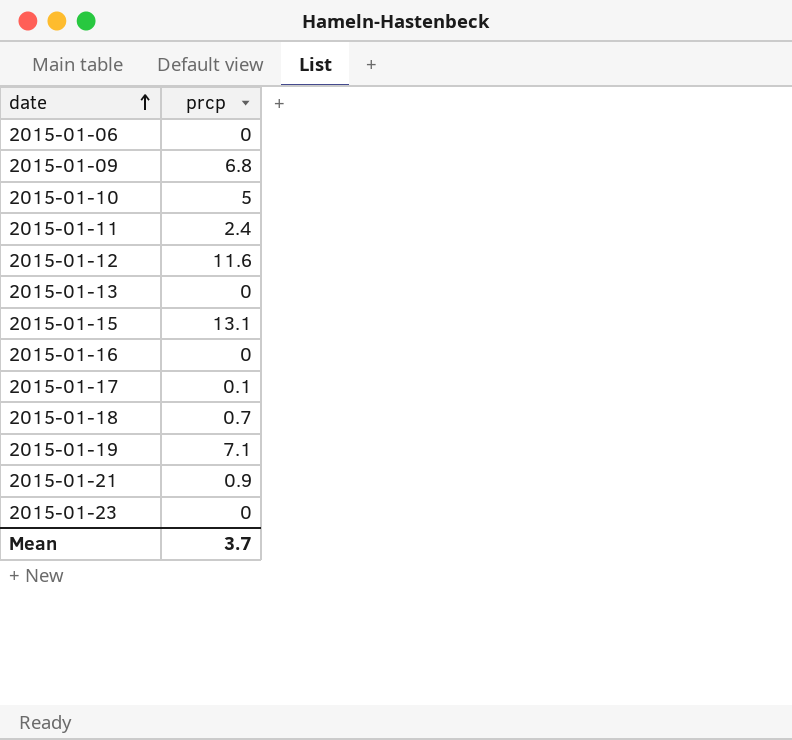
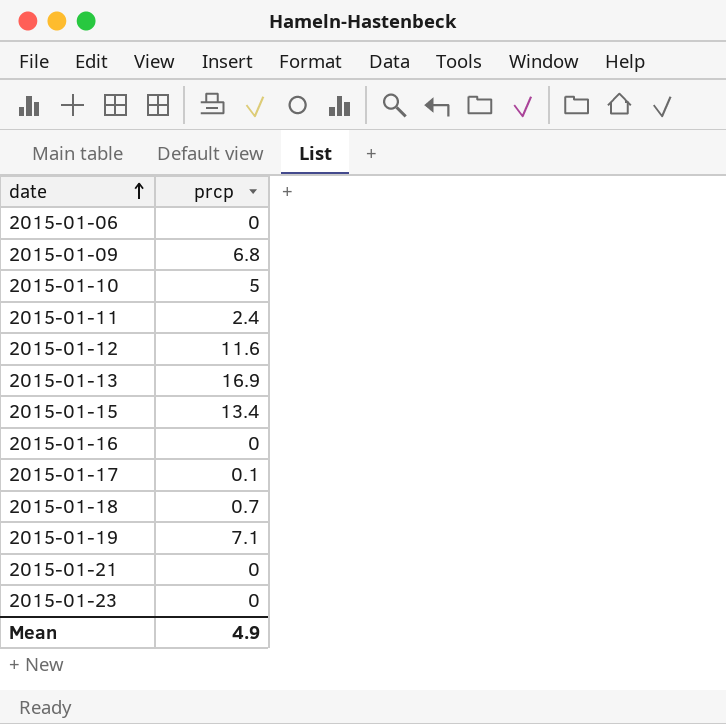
2015-01-13 | prcp: 0 -> 16.9
2015-01-15 | prcp: 13.1 -> 13.4
2015-01-21 | prcp: 0.9 -> 0
Mean | prcp: 3.7 -> 4.9

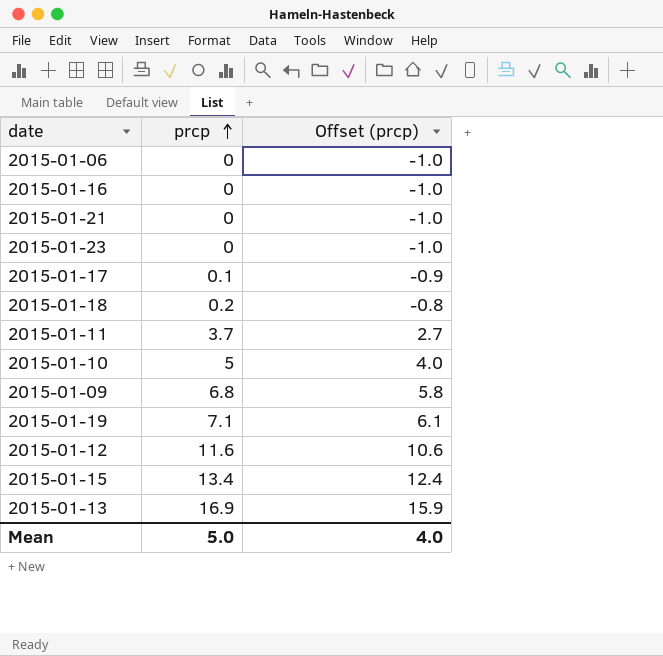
row order: date ascending -> prcp ascending
column Offset (prcp) | formula: none -> [prcp] - 1
2015-01-18 | prcp: 0.7 -> 0.2
2015-01-11 | prcp: 2.4 -> 3.7
Mean | prcp: 4.9 -> 5.0

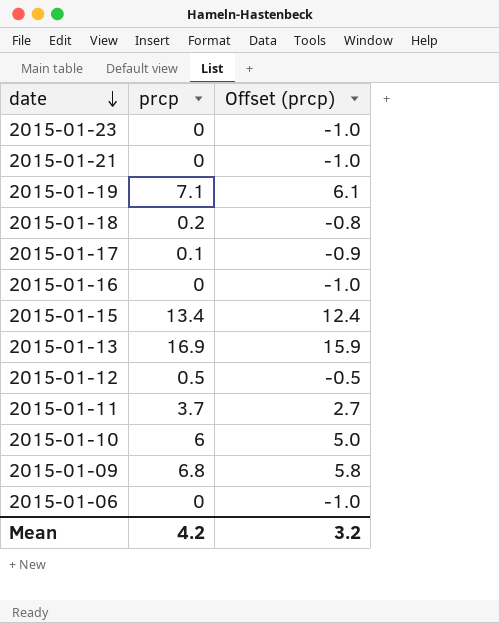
row order: prcp ascending -> date descending
2015-01-12 | prcp: 11.6 -> 0.5
2015-01-12 | Offset (prcp): 10.6 -> -0.5
2015-01-10 | prcp: 5 -> 6
2015-01-10 | Offset (prcp): 4.0 -> 5.0
Mean | prcp: 5.0 -> 4.2
Mean | Offset (prcp): 4.0 -> 3.2

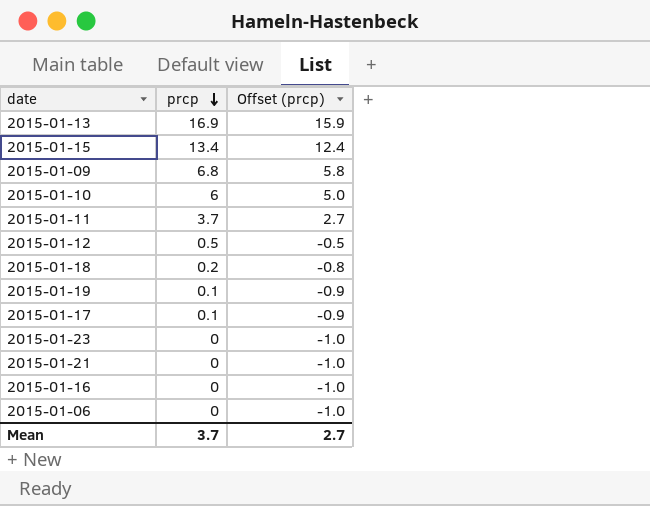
row order: date descending -> prcp descending
2015-01-19 | prcp: 7.1 -> 0.1
2015-01-19 | Offset (prcp): 6.1 -> -0.9
Mean | prcp: 4.2 -> 3.7
Mean | Offset (prcp): 3.2 -> 2.7

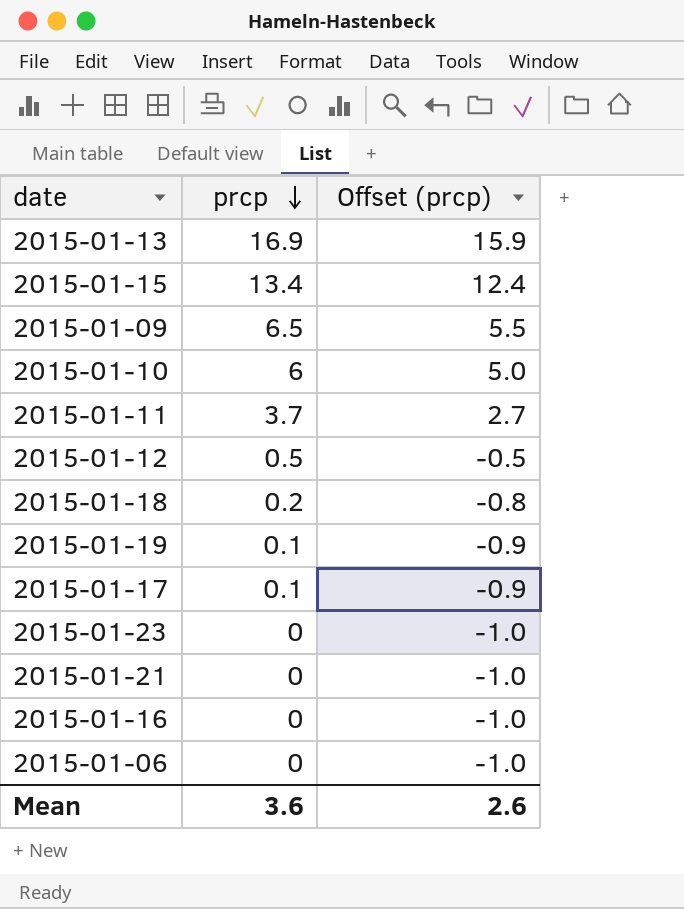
2015-01-09 | prcp: 6.8 -> 6.5
2015-01-09 | Offset (prcp): 5.8 -> 5.5
Mean | prcp: 3.7 -> 3.6
Mean | Offset (prcp): 2.7 -> 2.6

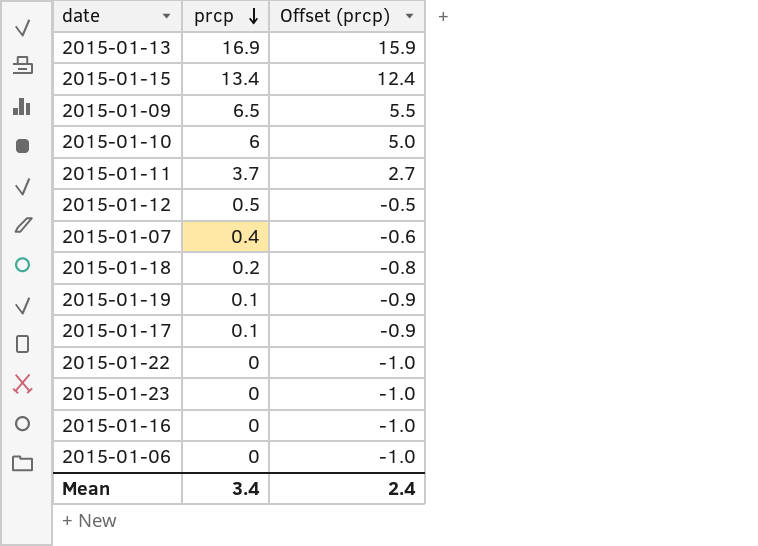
row 2015-01-21: 0 | -1.0 -> none
row 2015-01-07: none -> 0.4 | -0.6
row 2015-01-22: none -> 0 | -1.0
Mean | prcp: 3.6 -> 3.4
Mean | Offset (prcp): 2.6 -> 2.4

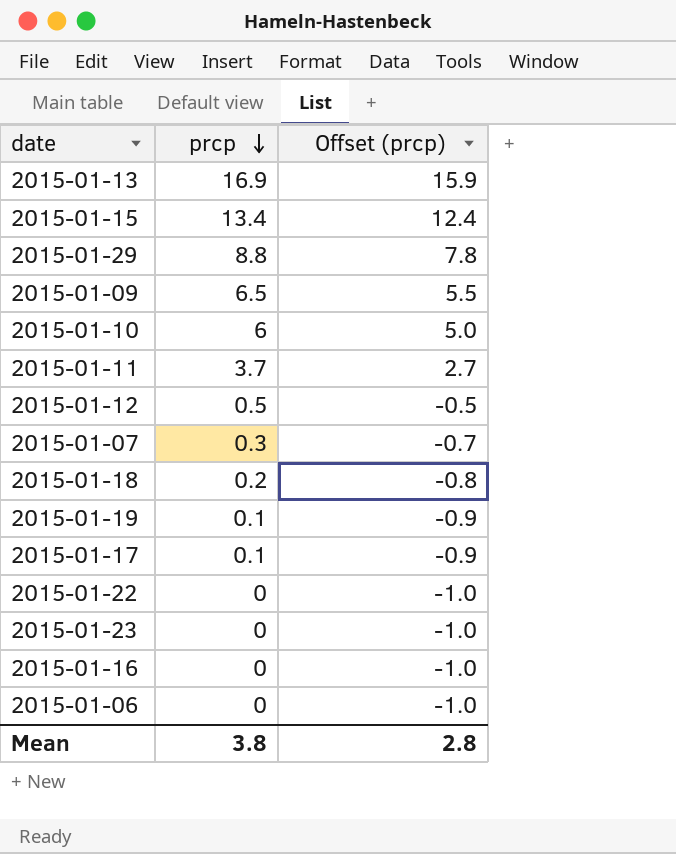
row 2015-01-29: none -> 8.8 | 7.8
2015-01-07 | prcp: 0.4 -> 0.3
2015-01-07 | Offset (prcp): -0.6 -> -0.7
Mean | prcp: 3.4 -> 3.8
Mean | Offset (prcp): 2.4 -> 2.8

